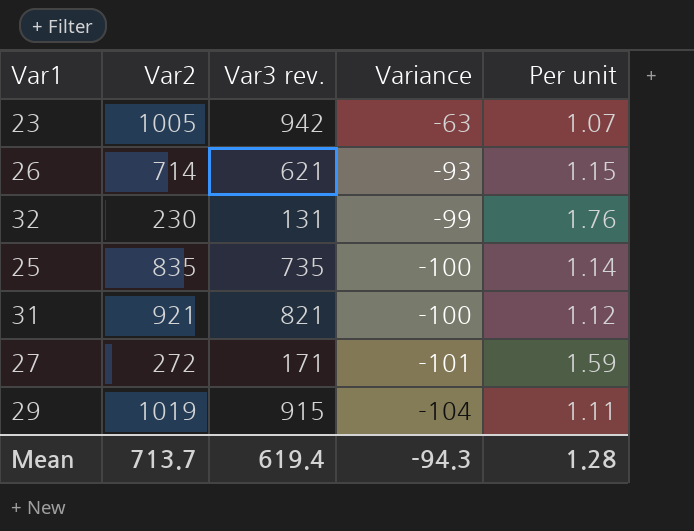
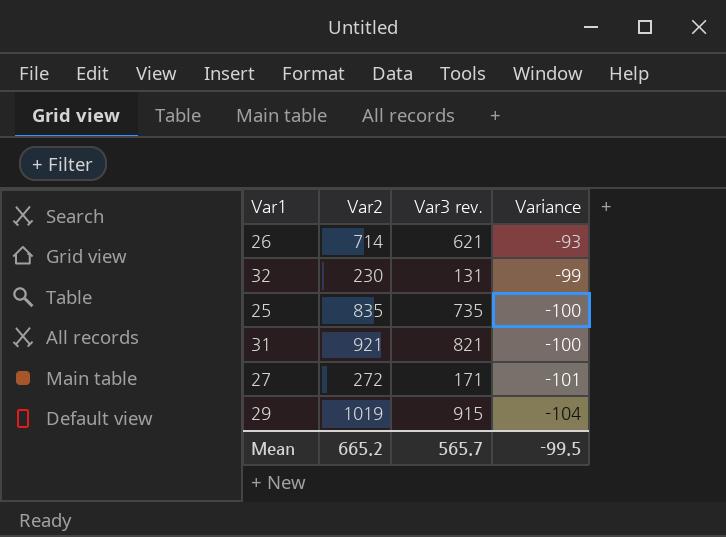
column Per unit | formula: [Var2] / [Var3 rev.] -> none
row 23: 1005 | 942 | -63 | 1.07 -> none
Mean | Var2: 713.7 -> 665.2
Mean | Var3 rev.: 619.4 -> 565.7
Mean | Variance: -94.3 -> -99.5

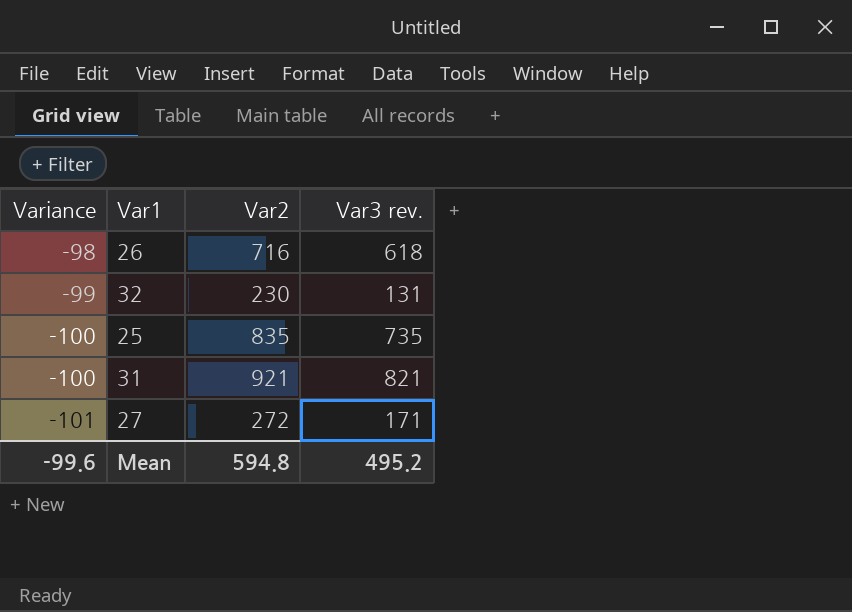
column Variance | position: 4 -> 1
row 29: 1019 | 915 | -104 -> none
26 | Variance: -93 -> -98
26 | Var2: 714 -> 716
26 | Var3 rev.: 621 -> 618
Mean | Variance: -99.5 -> -99.6
Mean | Var2: 665.2 -> 594.8
Mean | Var3 rev.: 565.7 -> 495.2

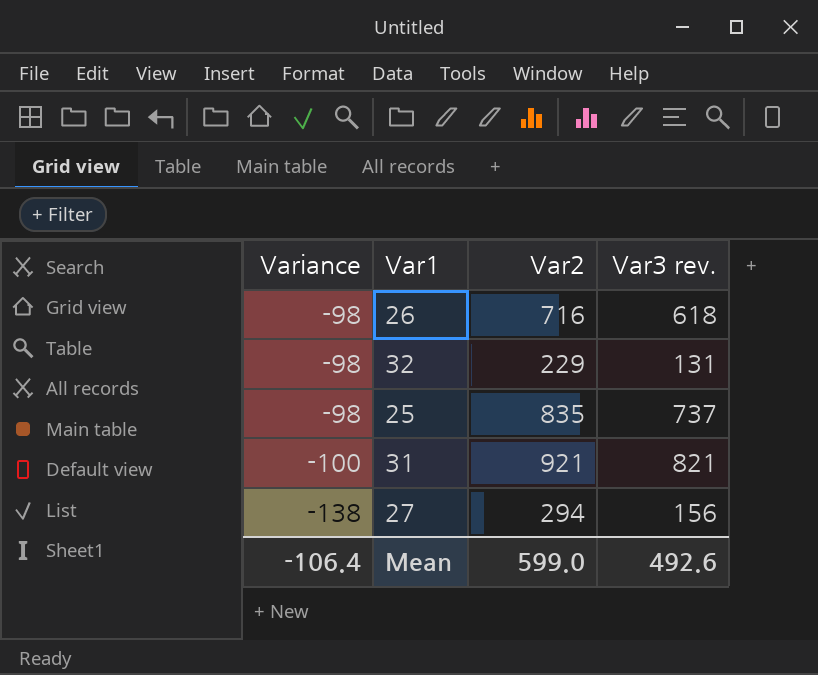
32 | Variance: -99 -> -98
32 | Var2: 230 -> 229
25 | Variance: -100 -> -98
25 | Var3 rev.: 735 -> 737
27 | Variance: -101 -> -138
27 | Var2: 272 -> 294
27 | Var3 rev.: 171 -> 156
Mean | Variance: -99.6 -> -106.4
Mean | Var2: 594.8 -> 599.0
Mean | Var3 rev.: 495.2 -> 492.6

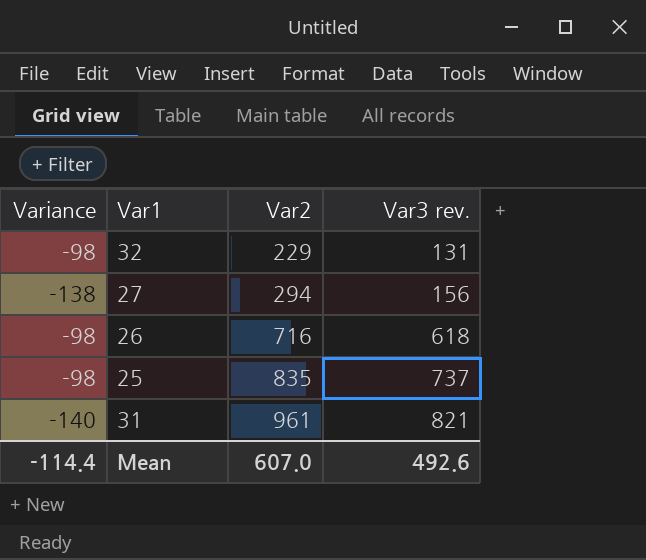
row order: Variance descending -> Var2 ascending
31 | Variance: -100 -> -140
31 | Var2: 921 -> 961
Mean | Variance: -106.4 -> -114.4
Mean | Var2: 599.0 -> 607.0

